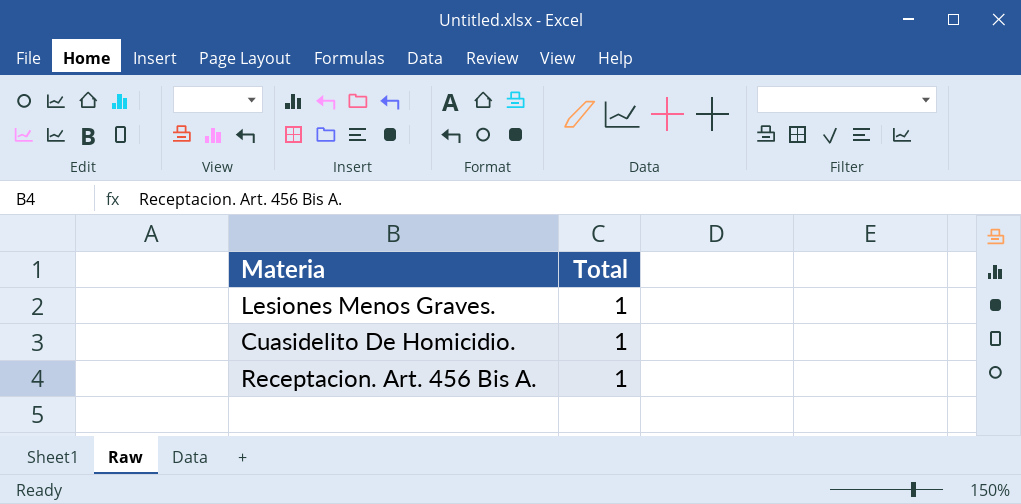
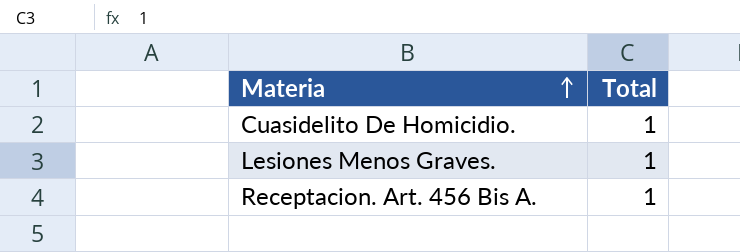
row order: none -> Materia ascending

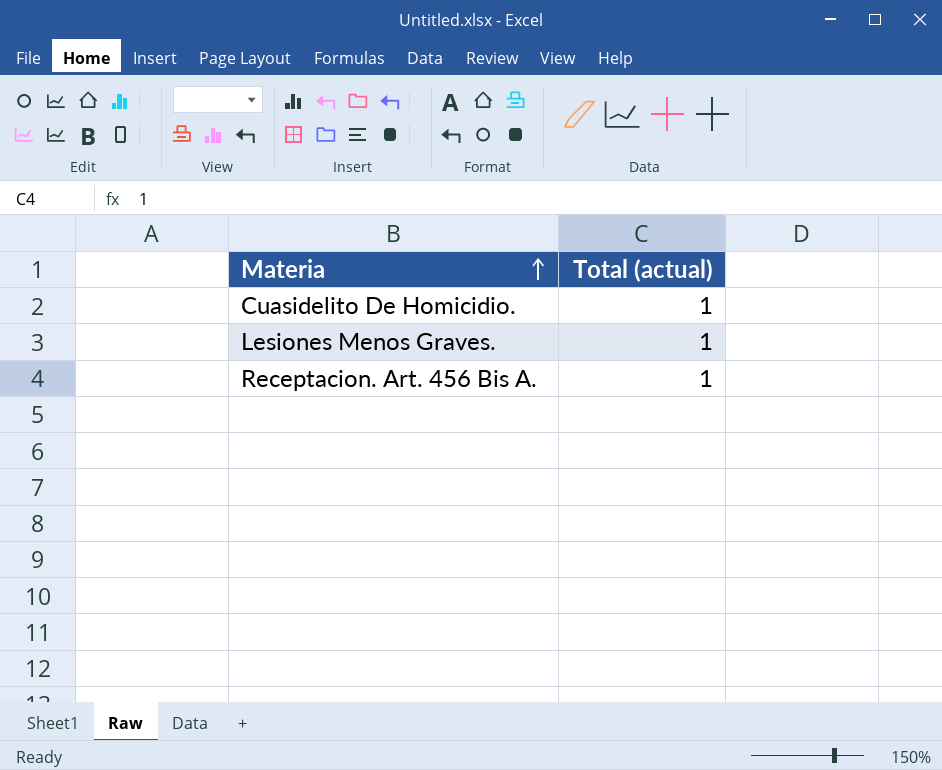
column name: Total -> Total (actual)

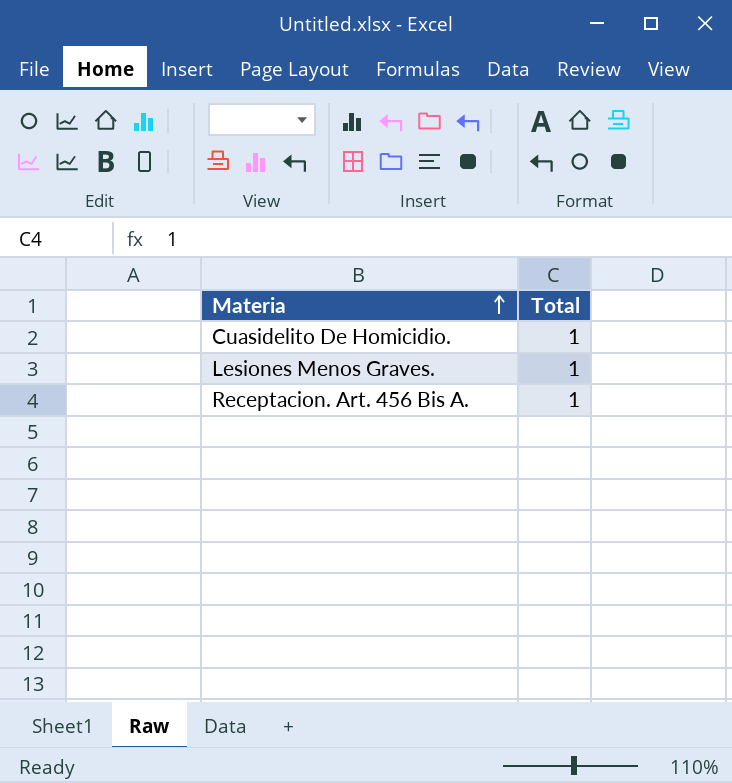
column name: Total (actual) -> Total

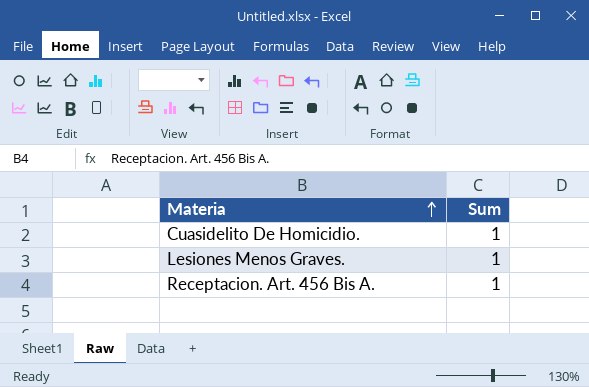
column name: Total -> Sum

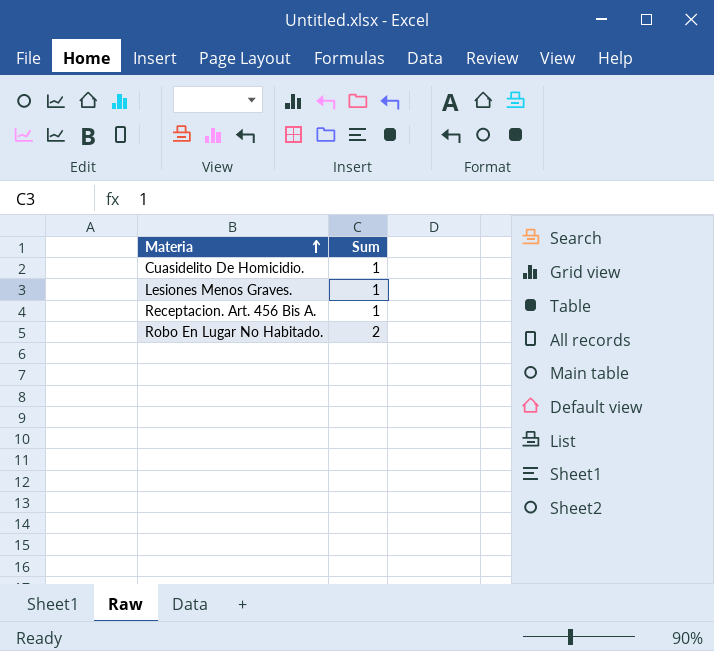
row Robo En Lugar No Habitado.: none -> 2

